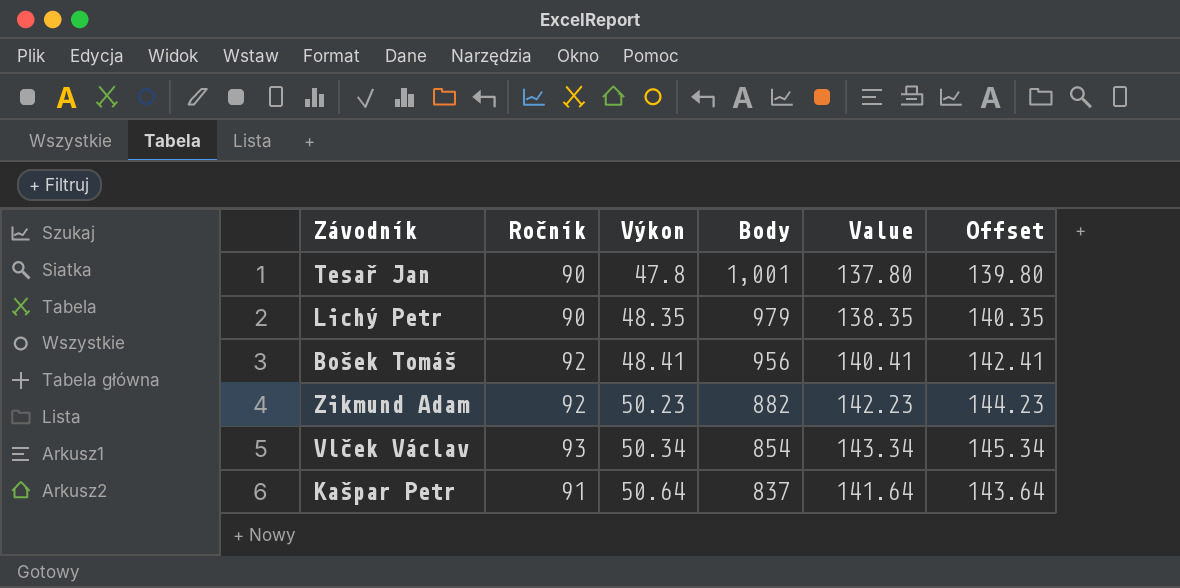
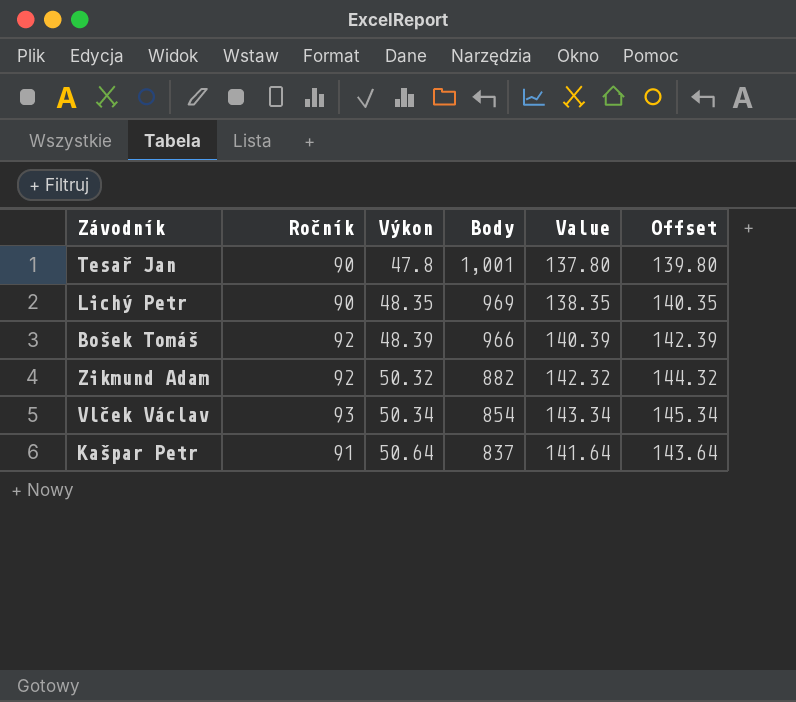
Lichý Petr | Body: 979 -> 969
Bošek Tomáš | Výkon: 48.41 -> 48.39
Bošek Tomáš | Body: 956 -> 966
Bošek Tomáš | Value: 140.41 -> 140.39
Bošek Tomáš | Offset: 142.41 -> 142.39
Zikmund Adam | Výkon: 50.23 -> 50.32
Zikmund Adam | Value: 142.23 -> 142.32
Zikmund Adam | Offset: 144.23 -> 144.32

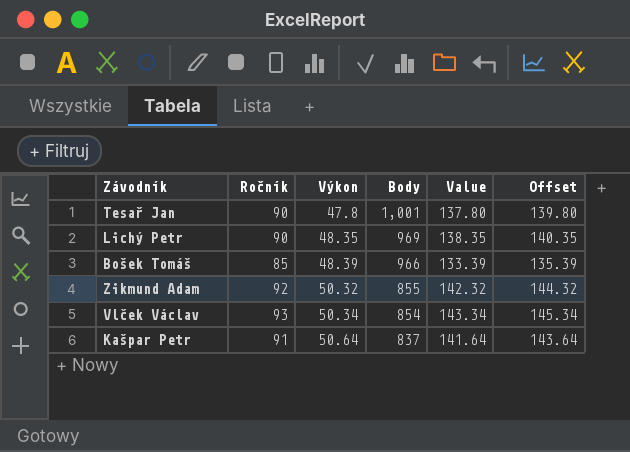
Bošek Tomáš | Ročník: 92 -> 85
Bošek Tomáš | Value: 140.39 -> 133.39
Bošek Tomáš | Offset: 142.39 -> 135.39
Zikmund Adam | Body: 882 -> 855

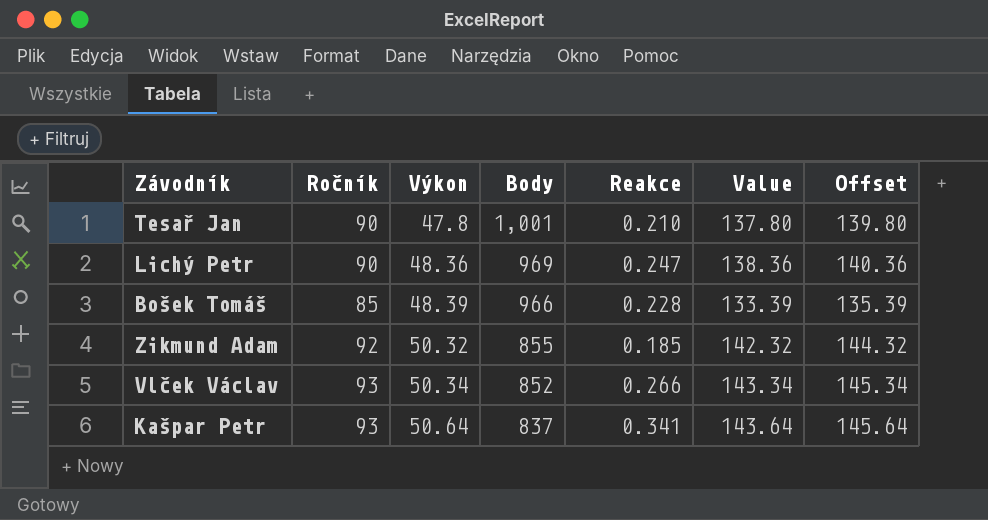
column Reakce | position: none -> 5
Lichý Petr | Výkon: 48.35 -> 48.36
Lichý Petr | Value: 138.35 -> 138.36
Lichý Petr | Offset: 140.35 -> 140.36
Vlček Václav | Body: 854 -> 852
Kašpar Petr | Ročník: 91 -> 93
Kašpar Petr | Value: 141.64 -> 143.64
Kašpar Petr | Offset: 143.64 -> 145.64

